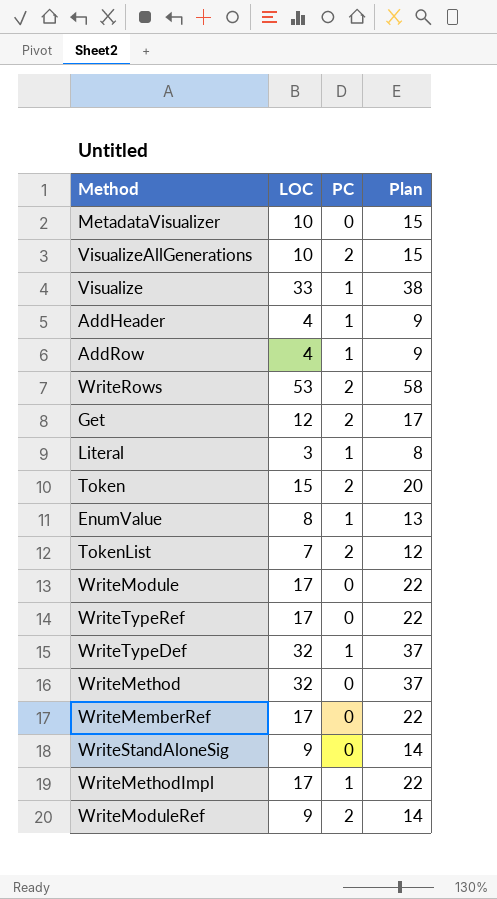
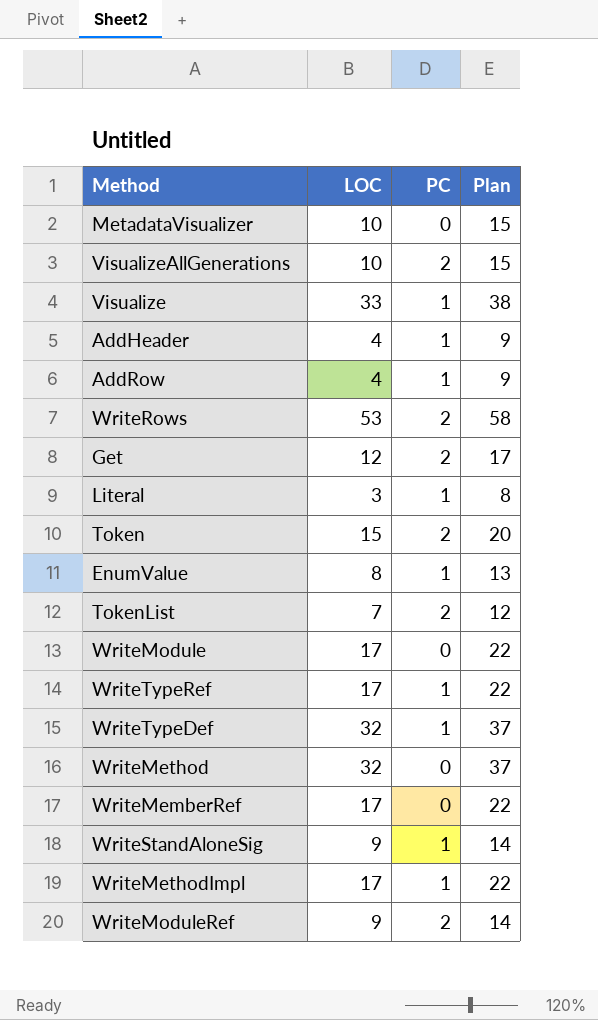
WriteTypeRef | PC: 0 -> 1
WriteStandAloneSig | PC: 0 -> 1

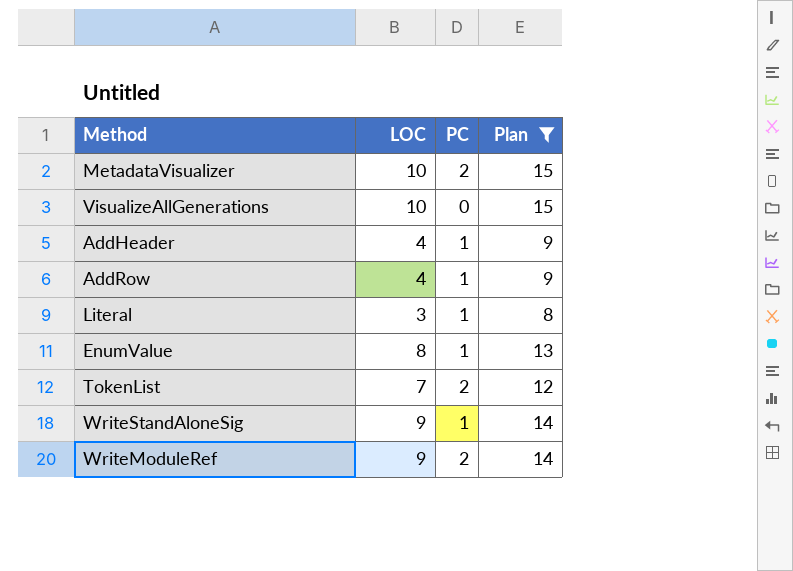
filter: none -> Plan <= 15
MetadataVisualizer | PC: 0 -> 2
VisualizeAllGenerations | PC: 2 -> 0

